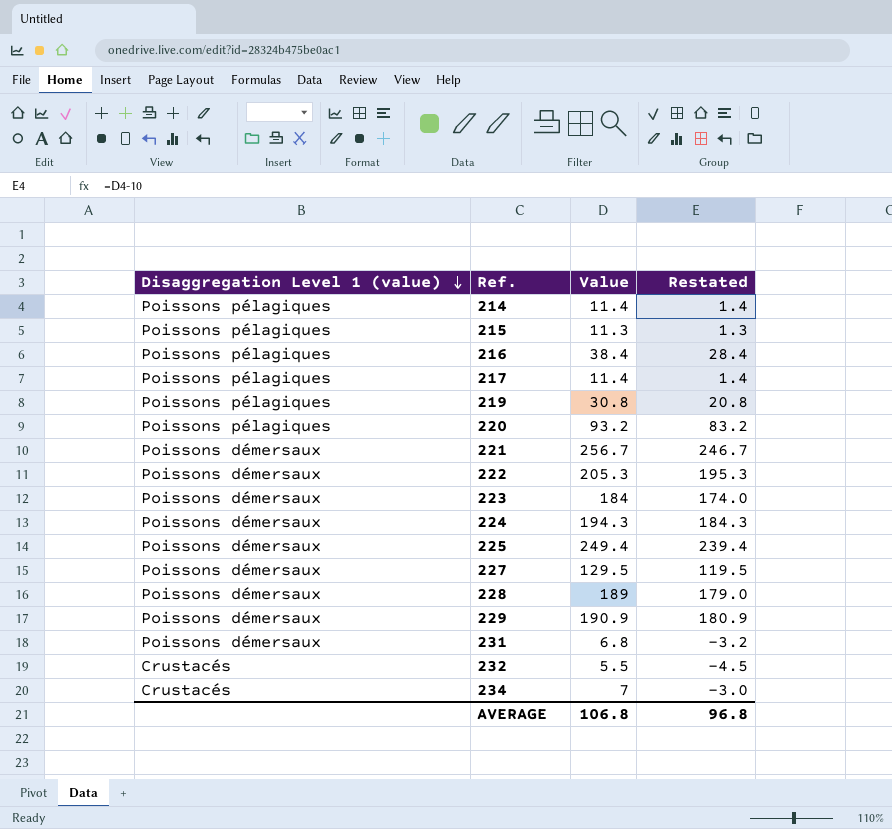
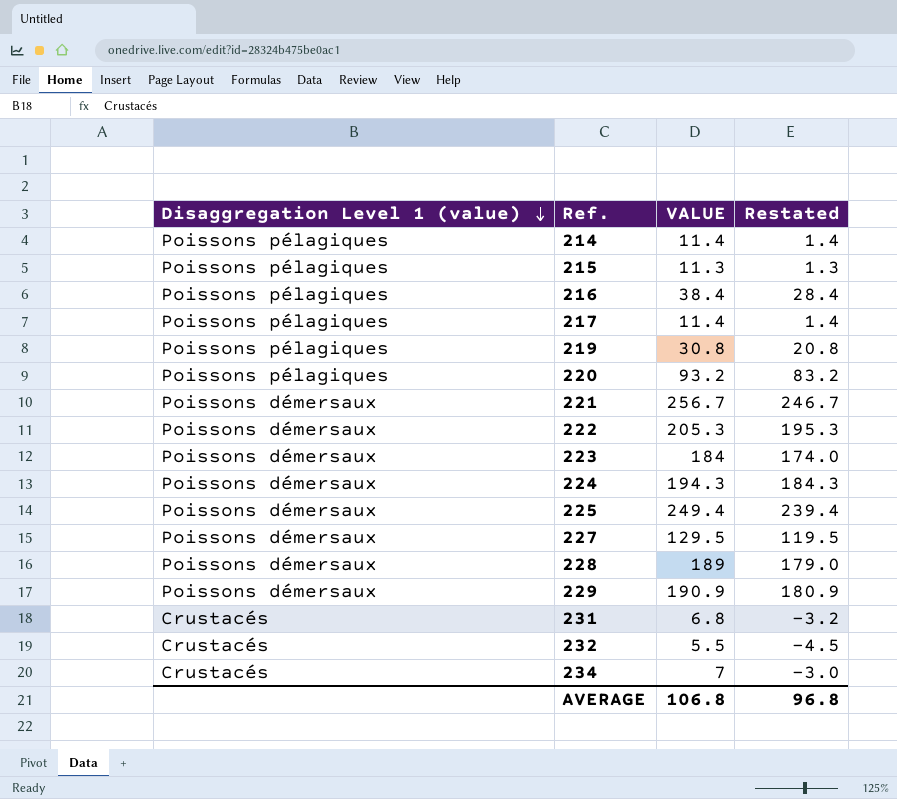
column name: Value -> VALUE
231 | Disaggregation Level 1 (value): Poissons démersaux -> Crustacés

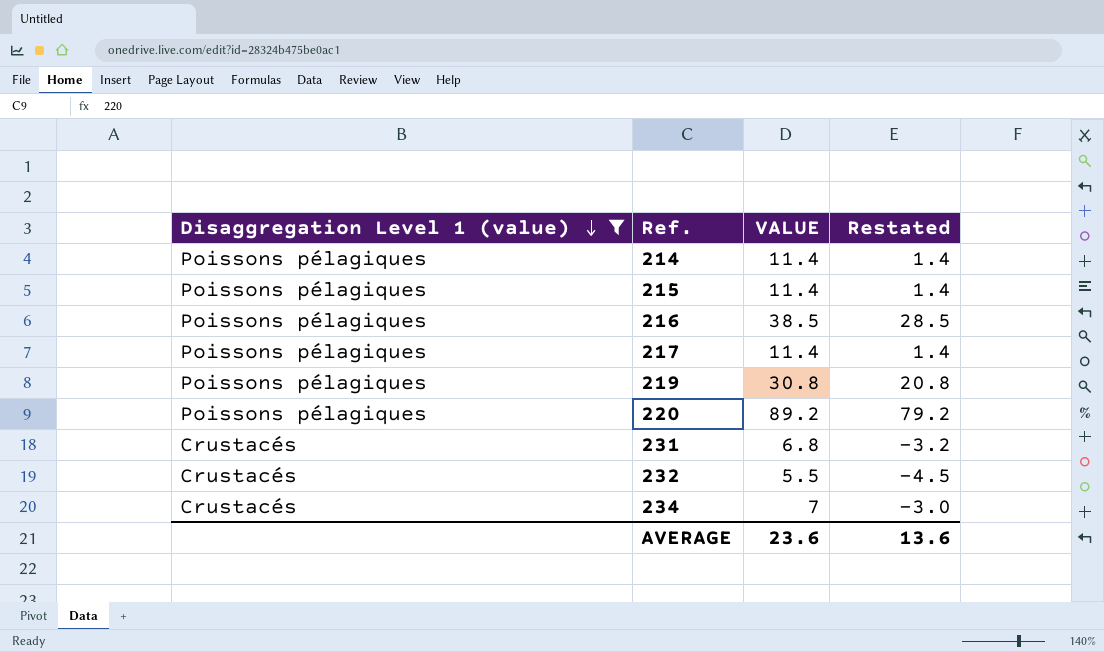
filter: none -> Disaggregation Level 1 (value) != Poissons démersaux
215 | VALUE: 11.3 -> 11.4
215 | Restated: 1.3 -> 1.4
216 | VALUE: 38.4 -> 38.5
216 | Restated: 28.4 -> 28.5
220 | VALUE: 93.2 -> 89.2
220 | Restated: 83.2 -> 79.2
AVERAGE | VALUE: 106.8 -> 23.6
AVERAGE | Restated: 96.8 -> 13.6

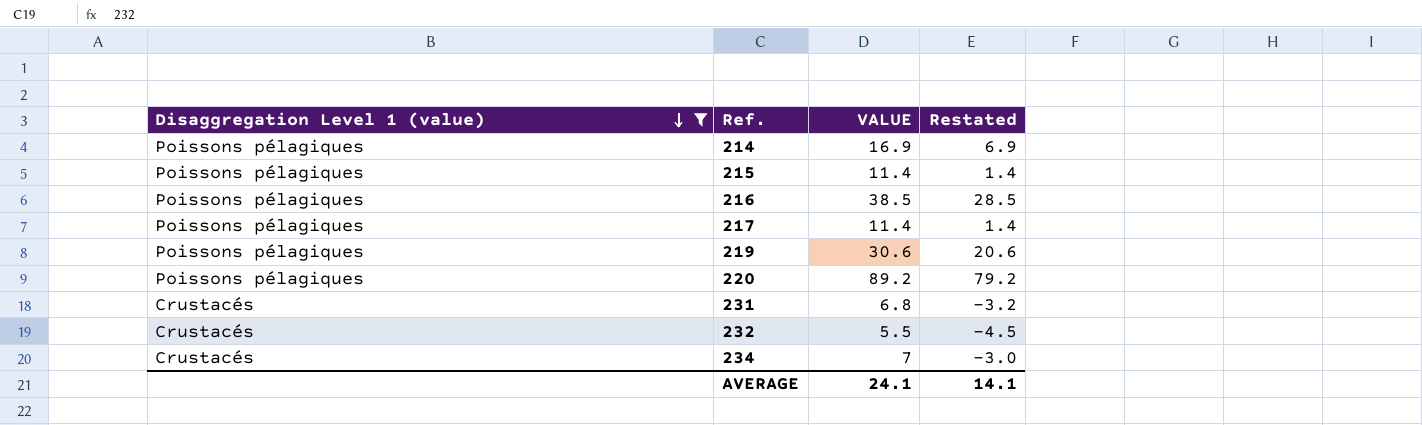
214 | VALUE: 11.4 -> 16.9
214 | Restated: 1.4 -> 6.9
219 | VALUE: 30.8 -> 30.6
219 | Restated: 20.8 -> 20.6
AVERAGE | VALUE: 23.6 -> 24.1
AVERAGE | Restated: 13.6 -> 14.1

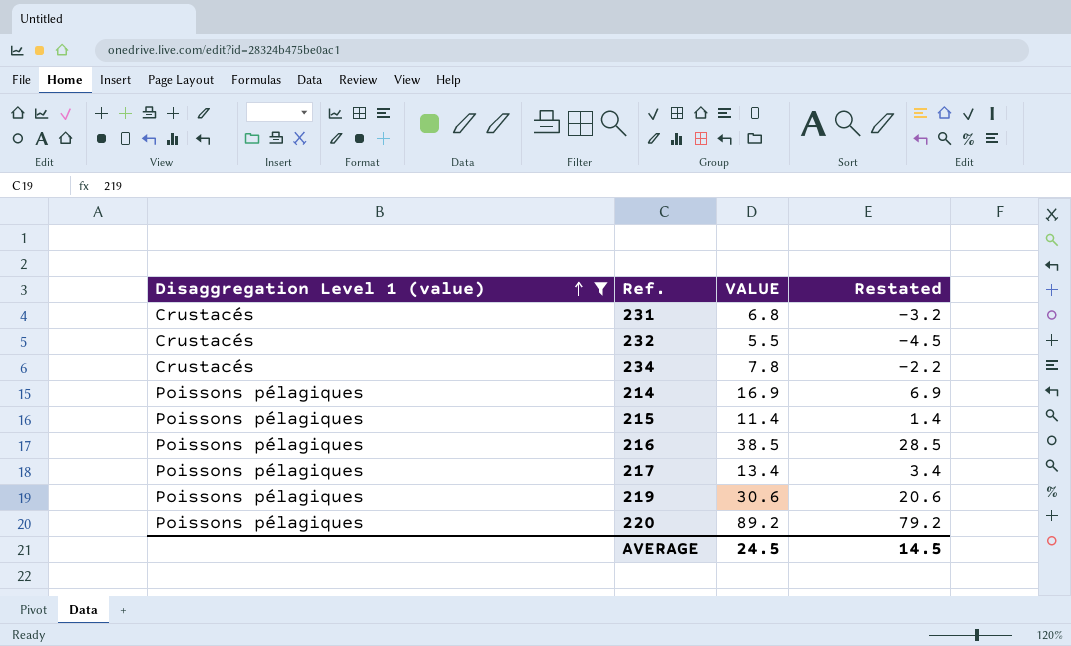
row order: Disaggregation Level 1 (value) descending -> Disaggregation Level 1 (value) ascending
234 | VALUE: 7 -> 7.8
234 | Restated: -3.0 -> -2.2
217 | VALUE: 11.4 -> 13.4
217 | Restated: 1.4 -> 3.4
AVERAGE | VALUE: 24.1 -> 24.5
AVERAGE | Restated: 14.1 -> 14.5

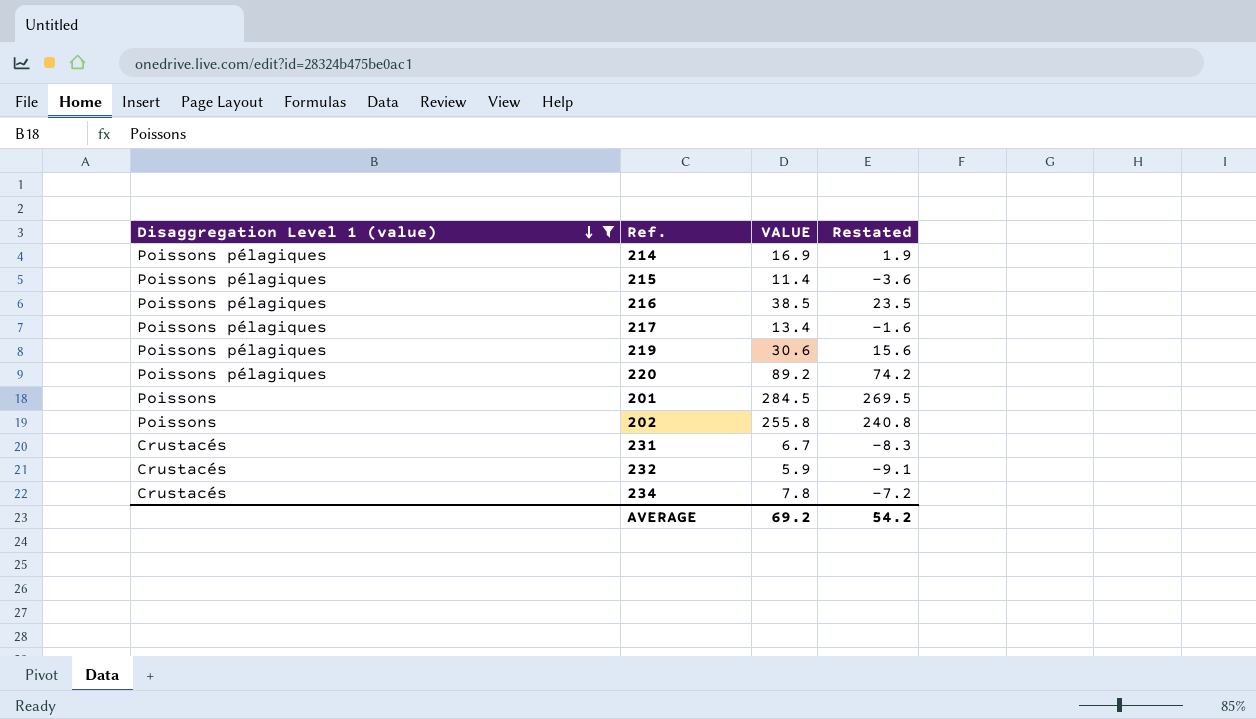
row order: Disaggregation Level 1 (value) ascending -> Disaggregation Level 1 (value) descending
column Restated | formula: [VALUE] - 10 -> [VALUE] - 15
row 201: none -> Poissons | 284.5 | 269.5
row 202: none -> Poissons | 255.8 | 240.8
231 | VALUE: 6.8 -> 6.7
232 | VALUE: 5.5 -> 5.9
AVERAGE | VALUE: 24.5 -> 69.2
AVERAGE | Restated: 14.5 -> 54.2

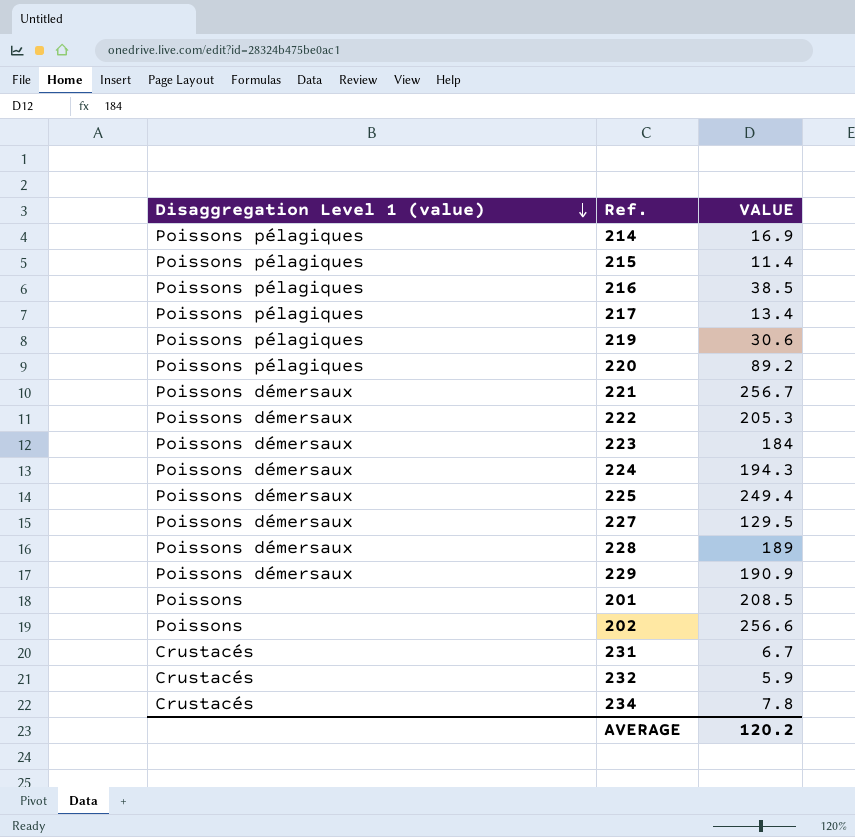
filter: Disaggregation Level 1 (value) != Poissons démersaux -> none
column Restated | formula: [VALUE] - 15 -> none
201 | VALUE: 284.5 -> 208.5
202 | VALUE: 255.8 -> 256.6
AVERAGE | VALUE: 69.2 -> 120.2

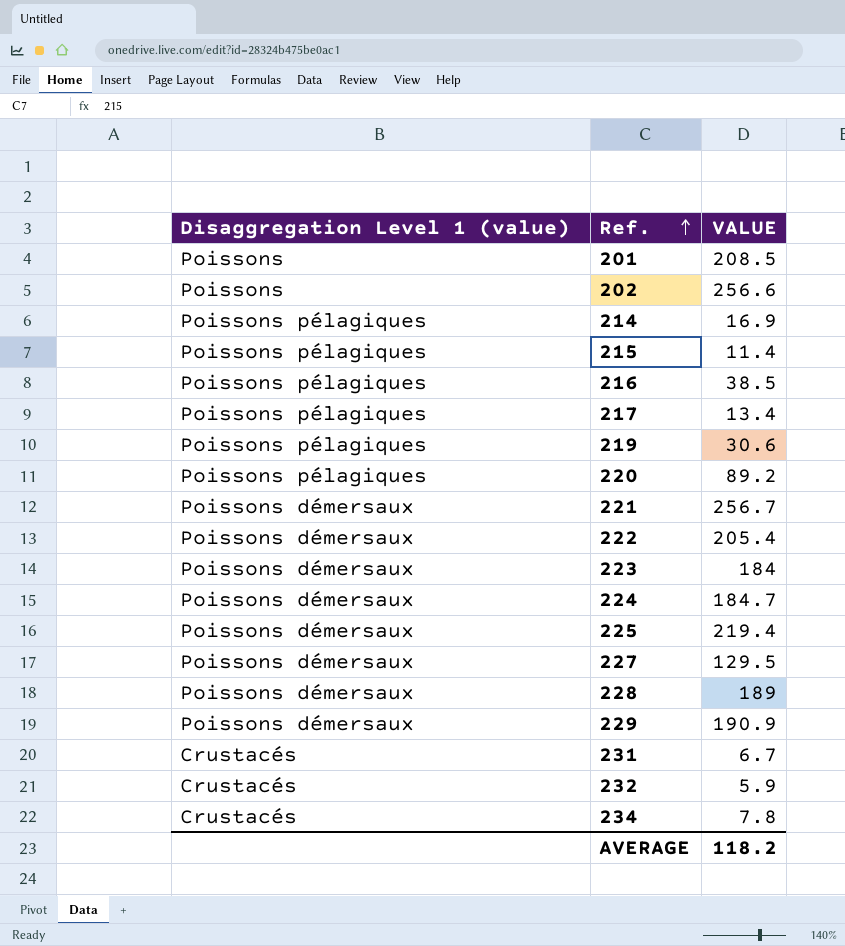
row order: Disaggregation Level 1 (value) descending -> Ref. ascending
222 | VALUE: 205.3 -> 205.4
224 | VALUE: 194.3 -> 184.7
225 | VALUE: 249.4 -> 219.4
AVERAGE | VALUE: 120.2 -> 118.2

